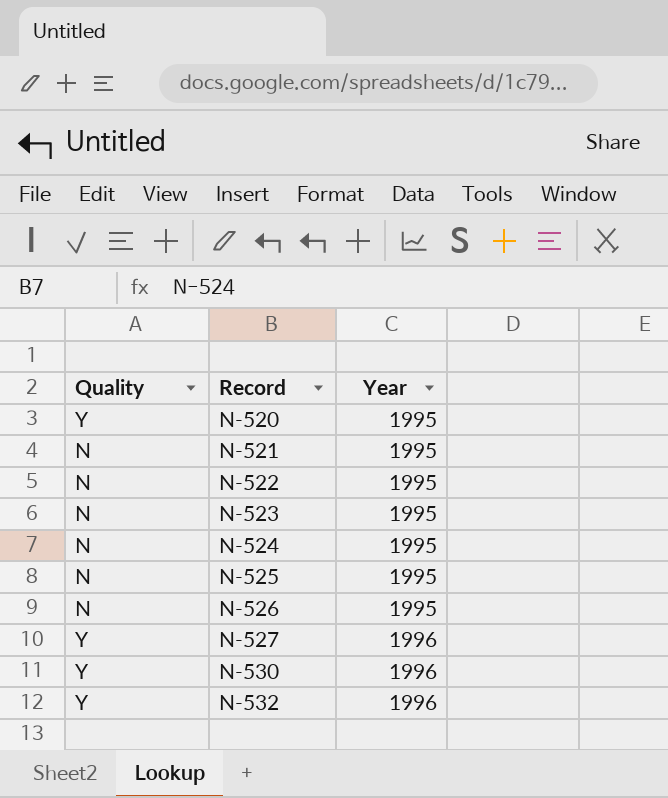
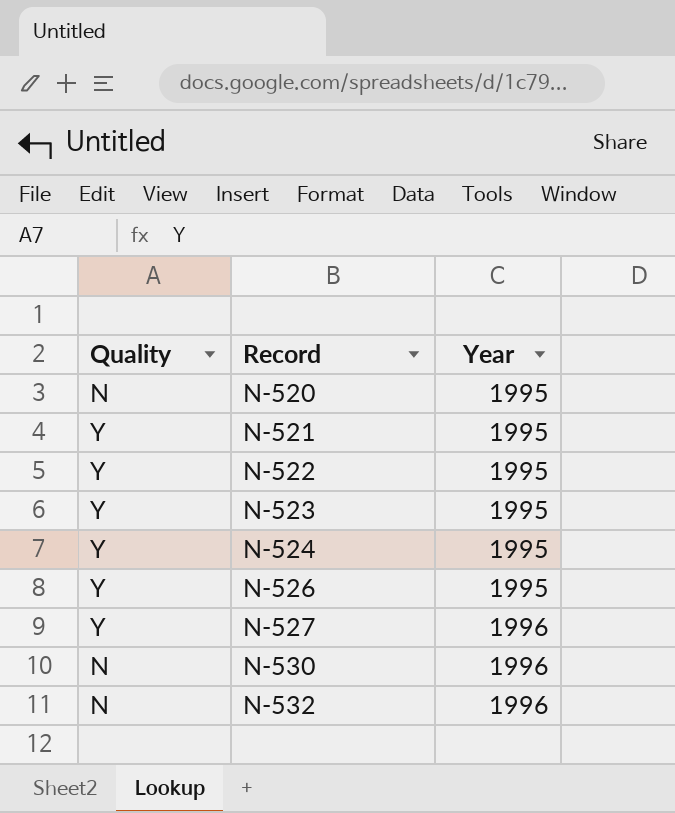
row N-525: N | 1995 -> none
N-520 | Quality: Y -> N
N-521 | Quality: N -> Y
N-522 | Quality: N -> Y
N-523 | Quality: N -> Y
N-524 | Quality: N -> Y
N-526 | Quality: N -> Y
N-530 | Quality: Y -> N
N-532 | Quality: Y -> N

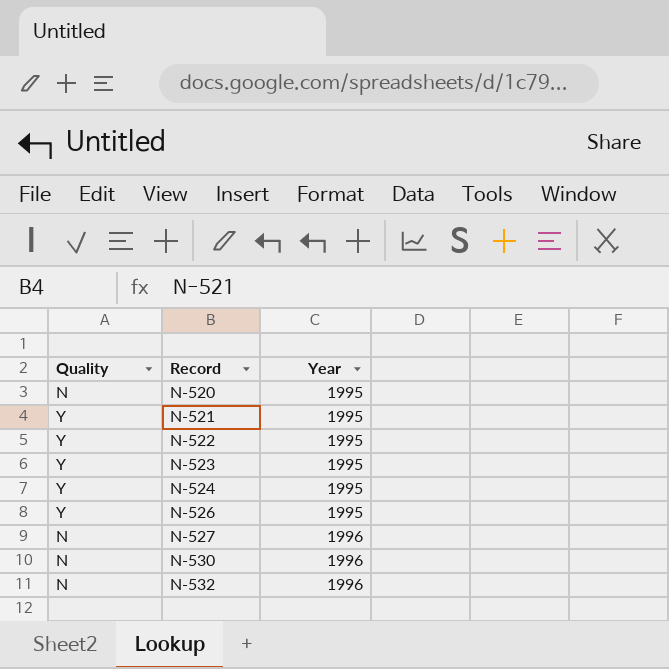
N-527 | Quality: Y -> N

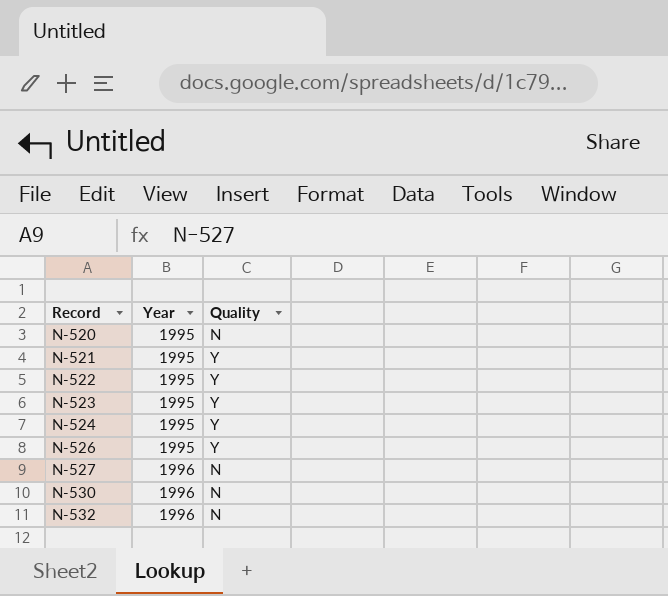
column Quality | position: 1 -> 3

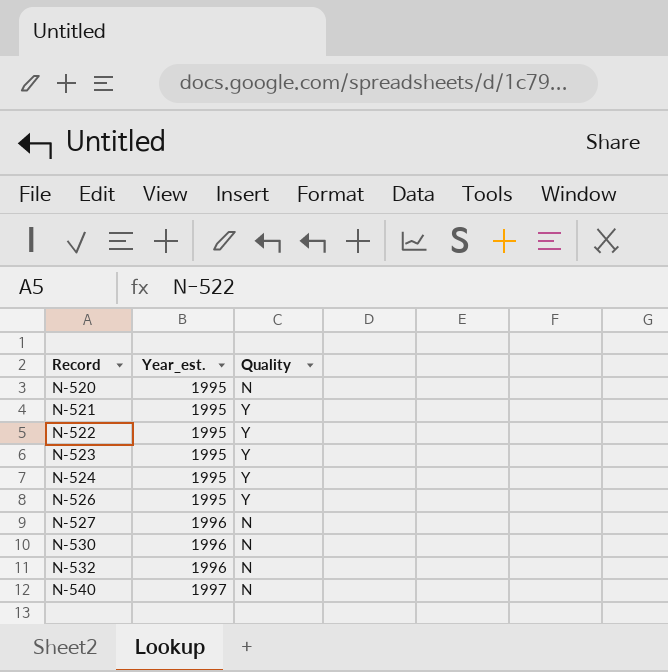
column name: Year -> Year_est.
row N-540: none -> 1997 | N

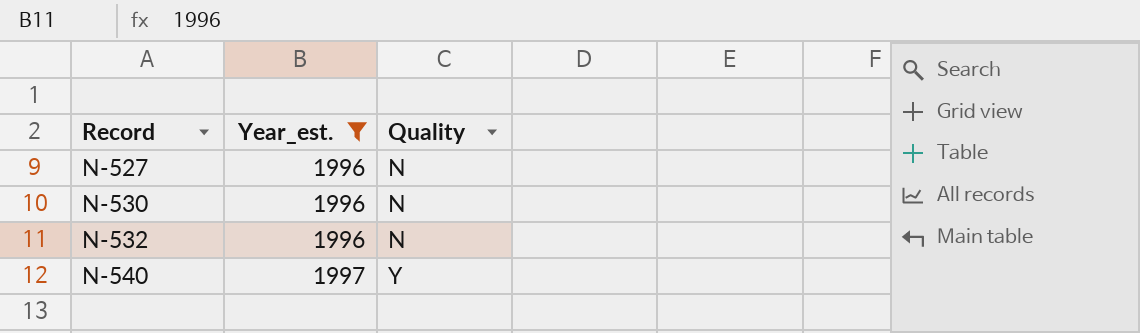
filter: none -> Year_est. != 1995
N-540 | Quality: N -> Y

